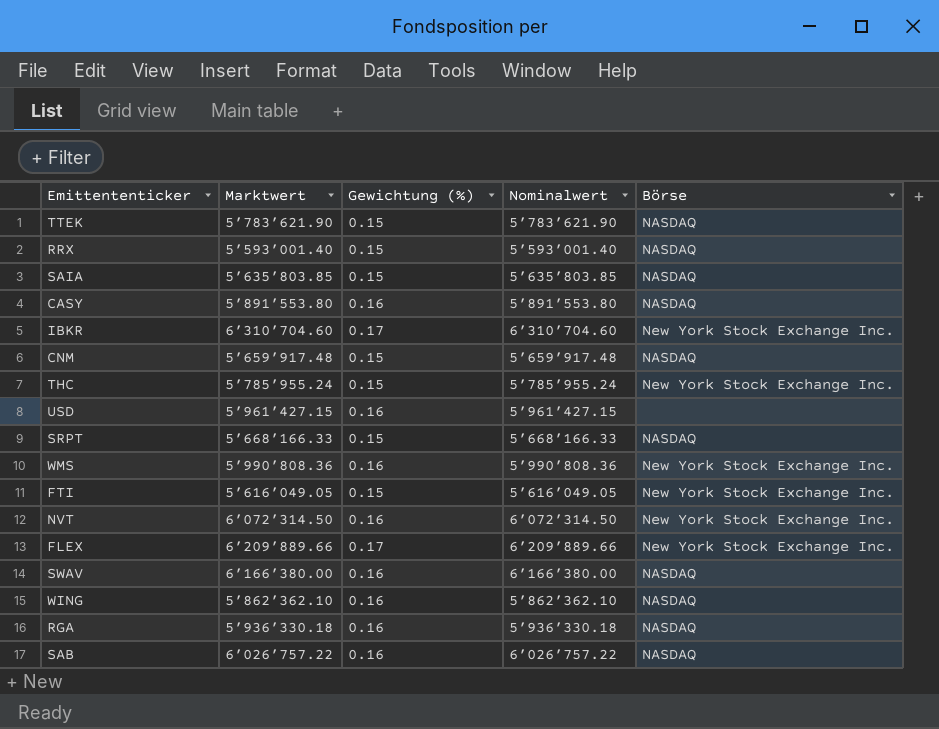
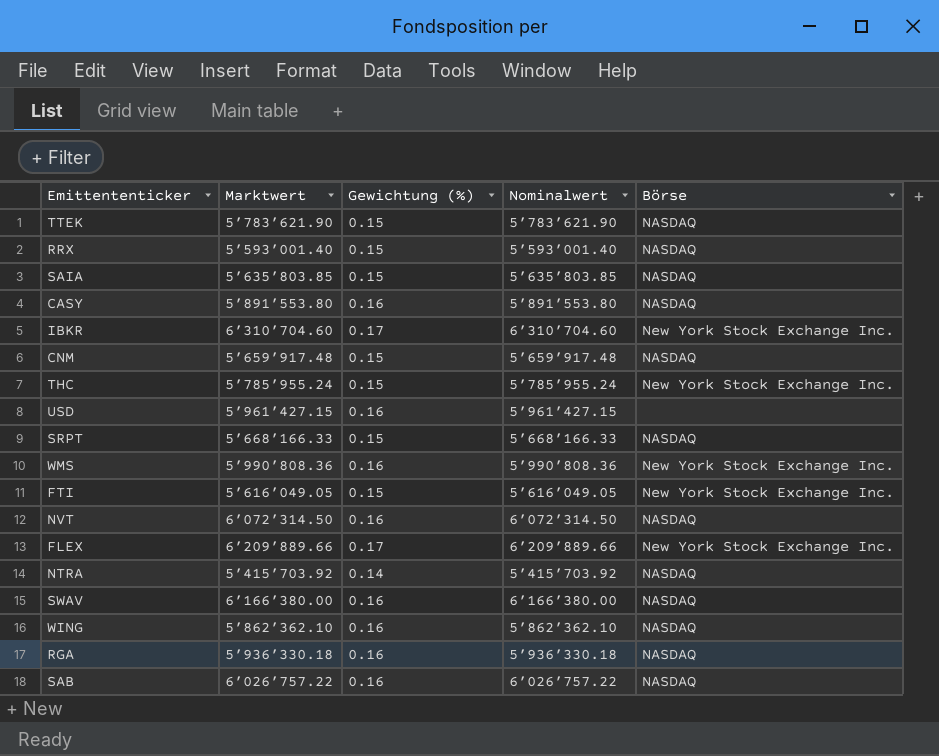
NVT | Börse: New York Stock Exchange Inc. -> NASDAQ
row NTRA: none -> 5’415’703.92 | 0.14 | 5’415’703.92 | NASDAQ

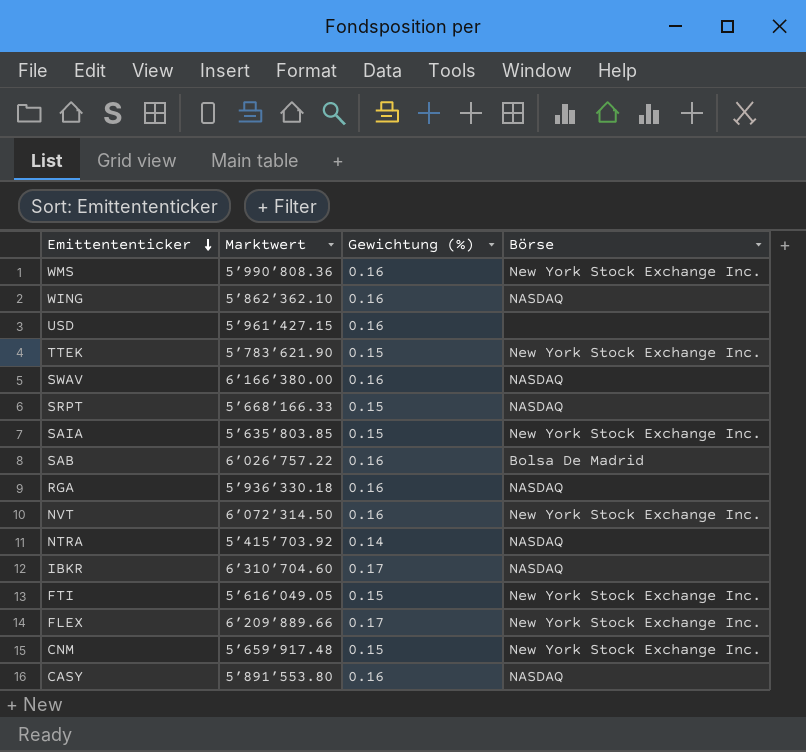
row order: none -> Emittententicker descending
column Nominalwert | position: 4 -> none
row RRX: 5’593’001.40 | 0.15 | 5’593’001.40 | NASDAQ -> none
row THC: 5’785’955.24 | 0.15 | 5’785’955.24 | New York Stock Exchange Inc. -> none
TTEK | Börse: NASDAQ -> New York Stock Exchange Inc.
SAIA | Börse: NASDAQ -> New York Stock Exchange Inc.
SAB | Börse: NASDAQ -> Bolsa De Madrid
NVT | Börse: NASDAQ -> New York Stock Exchange Inc.
IBKR | Börse: New York Stock Exchange Inc. -> NASDAQ
CNM | Börse: NASDAQ -> New York Stock Exchange Inc.

